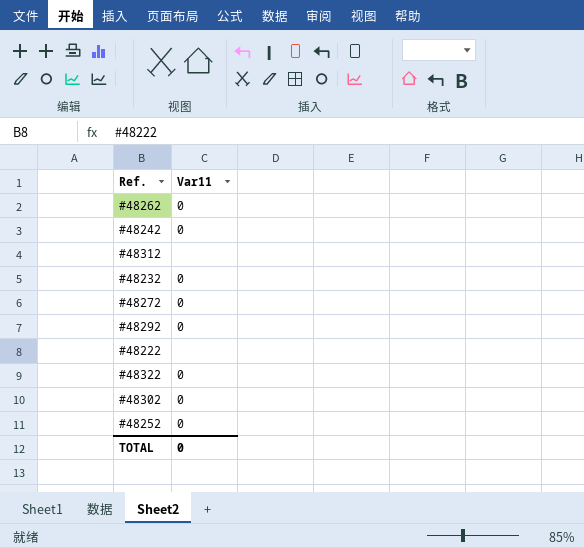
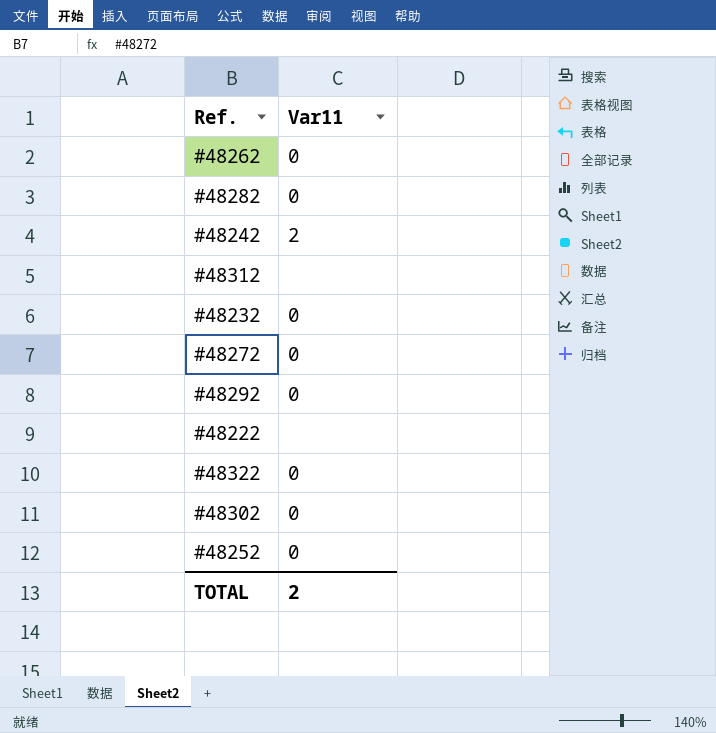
row #48282: none -> 0
#48242 | Var11: 0 -> 2
TOTAL | Var11: 0 -> 2

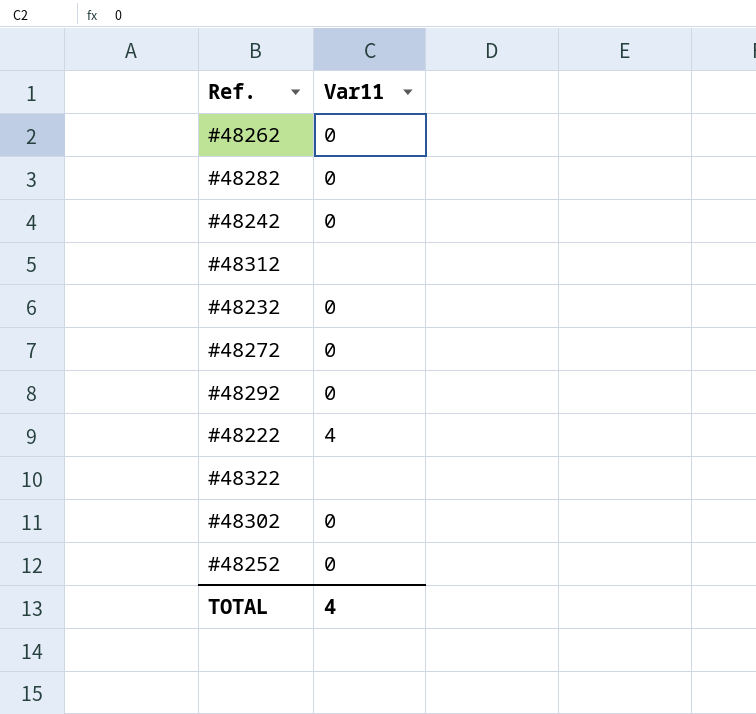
#48242 | Var11: 2 -> 0
#48222 | Var11: none -> 4
#48322 | Var11: 0 -> none
TOTAL | Var11: 2 -> 4

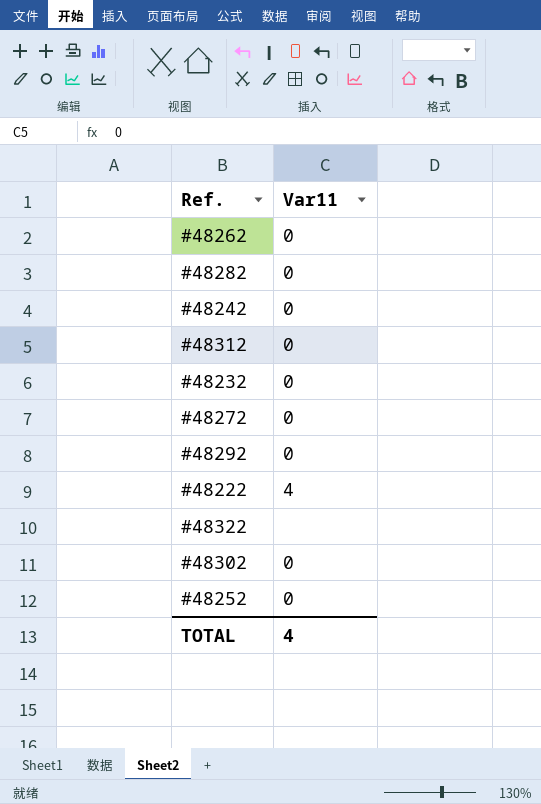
#48312 | Var11: none -> 0

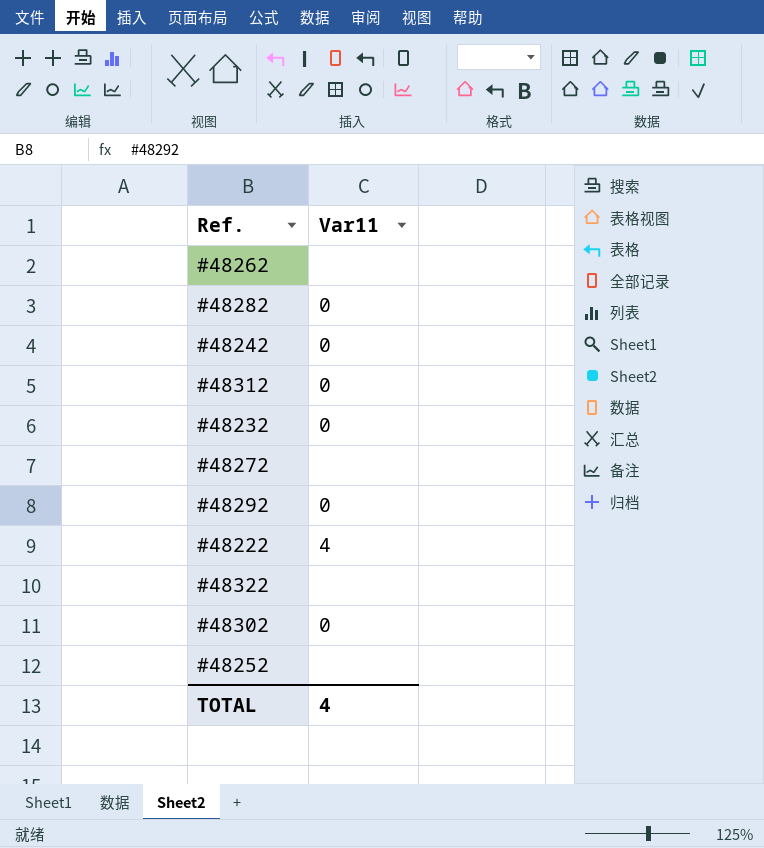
#48262 | Var11: 0 -> none
#48272 | Var11: 0 -> none
#48252 | Var11: 0 -> none

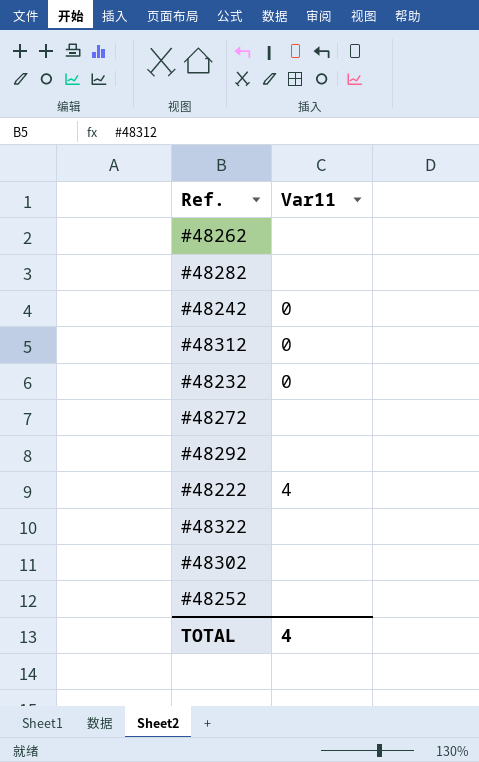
#48282 | Var11: 0 -> none
#48292 | Var11: 0 -> none
#48302 | Var11: 0 -> none

